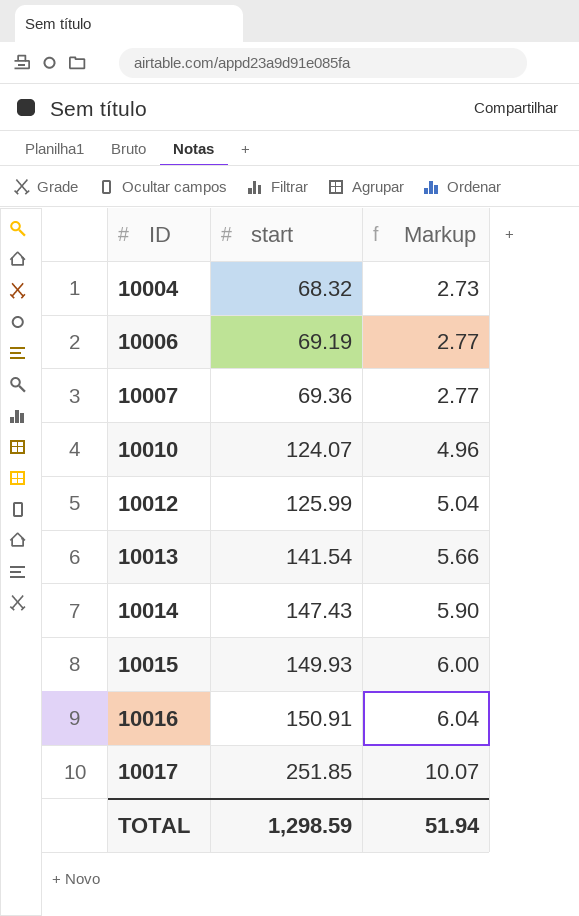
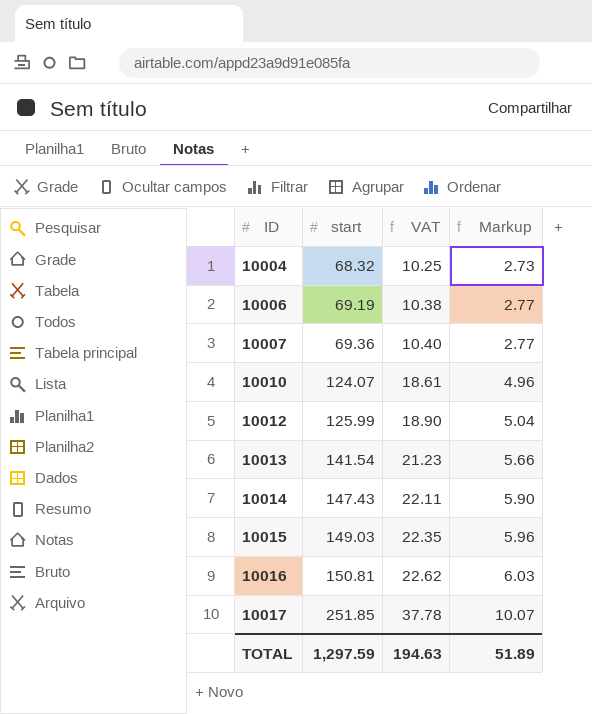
column VAT | formula: none -> [start] * 0.15
10015 | start: 149.93 -> 149.03
10015 | Markup: 6.00 -> 5.96
10016 | start: 150.91 -> 150.81
10016 | Markup: 6.04 -> 6.03
TOTAL | start: 1,298.59 -> 1,297.59
TOTAL | Markup: 51.94 -> 51.89

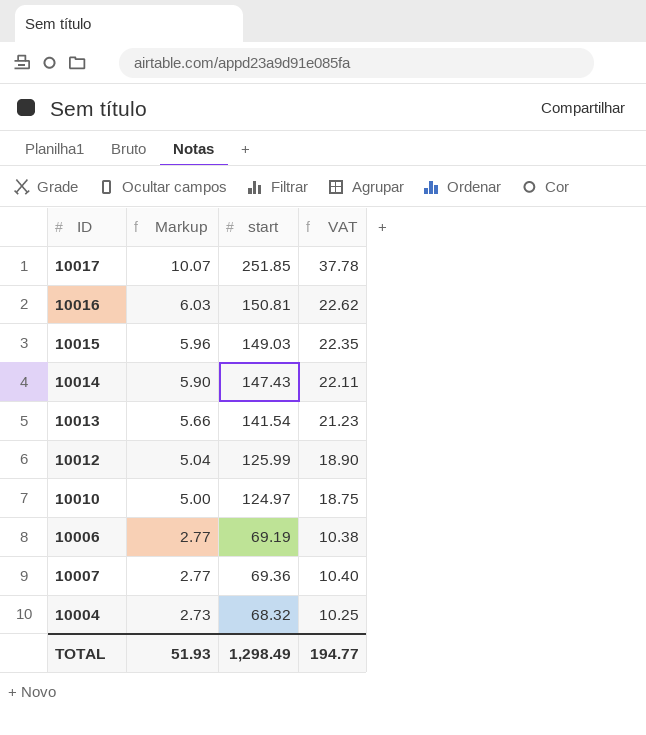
row order: ID ascending -> Markup descending
column Markup | position: 4 -> 2
10010 | Markup: 4.96 -> 5.00
10010 | start: 124.07 -> 124.97
10010 | VAT: 18.61 -> 18.75
TOTAL | Markup: 51.89 -> 51.93
TOTAL | start: 1,297.59 -> 1,298.49
TOTAL | VAT: 194.63 -> 194.77

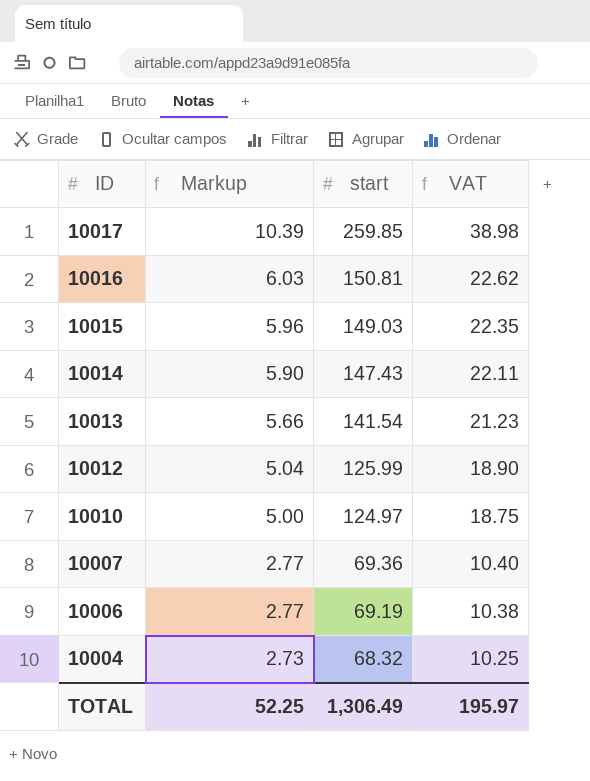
row order: Markup descending -> ID descending
10017 | Markup: 10.07 -> 10.39
10017 | start: 251.85 -> 259.85
10017 | VAT: 37.78 -> 38.98
TOTAL | Markup: 51.93 -> 52.25
TOTAL | start: 1,298.49 -> 1,306.49
TOTAL | VAT: 194.77 -> 195.97

